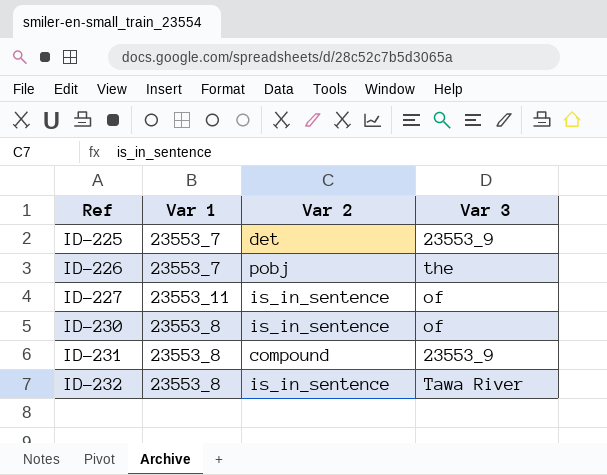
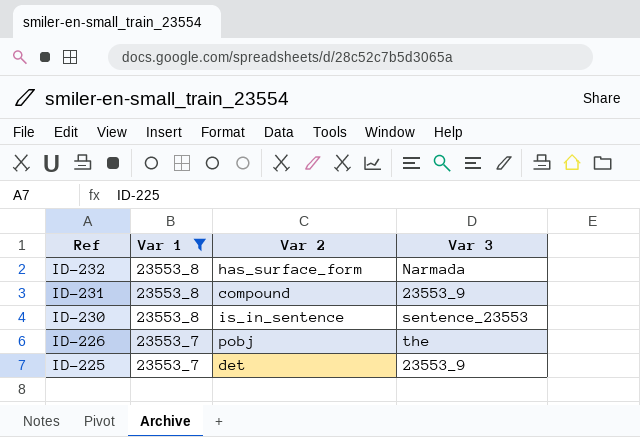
filter: none -> Var 1 != 23553_11
row order: Ref ascending -> Ref descending
ID-232 | Var 2: is_in_sentence -> has_surface_form
ID-232 | Var 3: Tawa River -> Narmada
ID-230 | Var 3: of -> sentence_23553

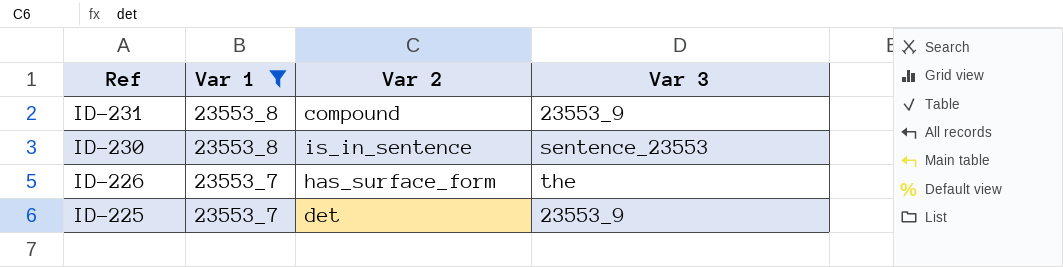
row ID-232: 23553_8 | has_surface_form | Narmada -> none
ID-226 | Var 2: pobj -> has_surface_form

